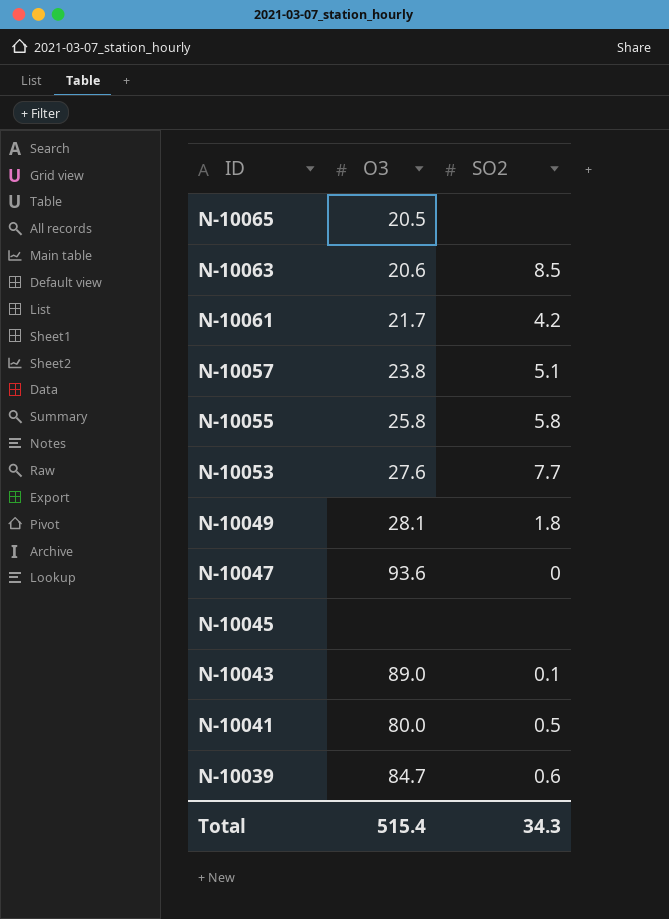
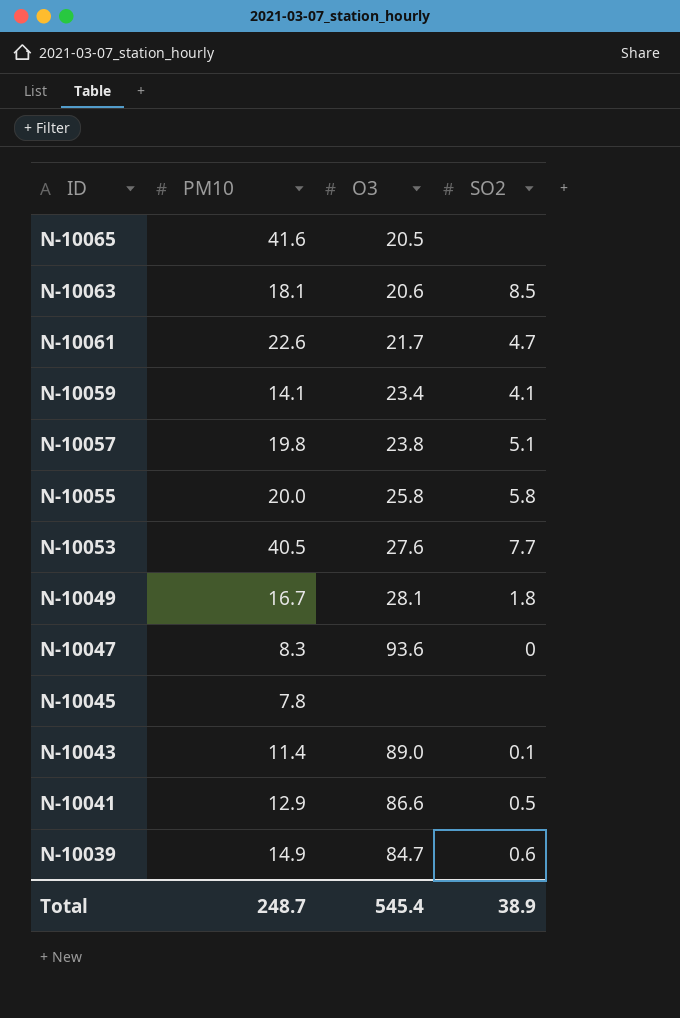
column PM10 | position: none -> 2
N-10061 | SO2: 4.2 -> 4.7
row N-10059: none -> 14.1 | 23.4 | 4.1
N-10041 | O3: 80.0 -> 86.6
Total | O3: 515.4 -> 545.4
Total | SO2: 34.3 -> 38.9

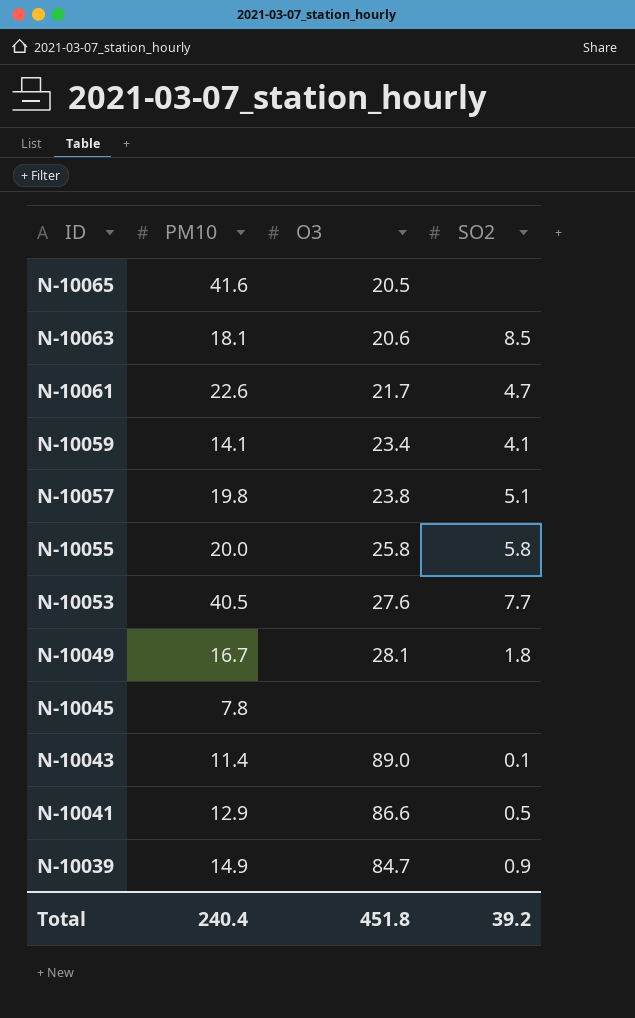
row N-10047: 8.3 | 93.6 | 0 -> none
N-10039 | SO2: 0.6 -> 0.9
Total | PM10: 248.7 -> 240.4
Total | O3: 545.4 -> 451.8
Total | SO2: 38.9 -> 39.2

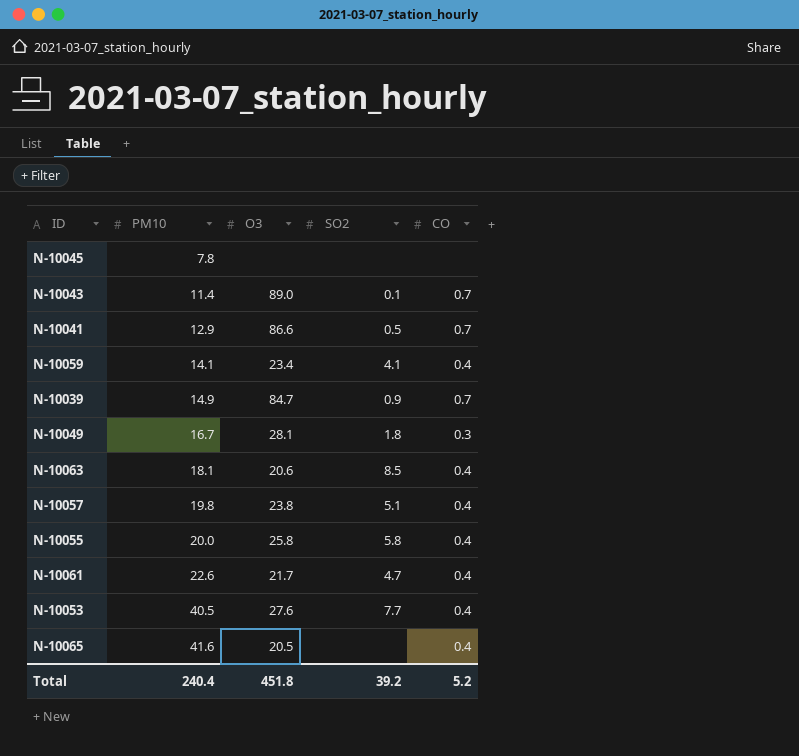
row order: ID descending -> PM10 ascending
column CO | position: none -> 5

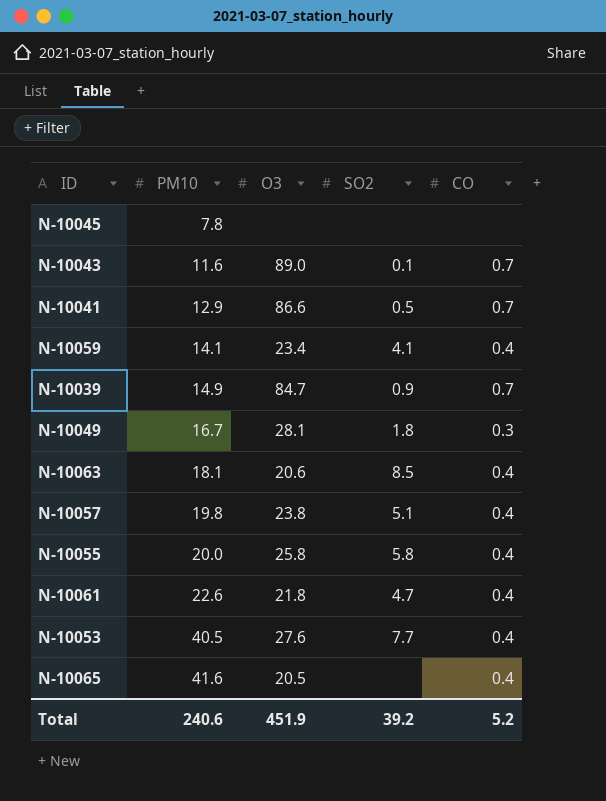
N-10043 | PM10: 11.4 -> 11.6
N-10061 | O3: 21.7 -> 21.8
Total | PM10: 240.4 -> 240.6
Total | O3: 451.8 -> 451.9

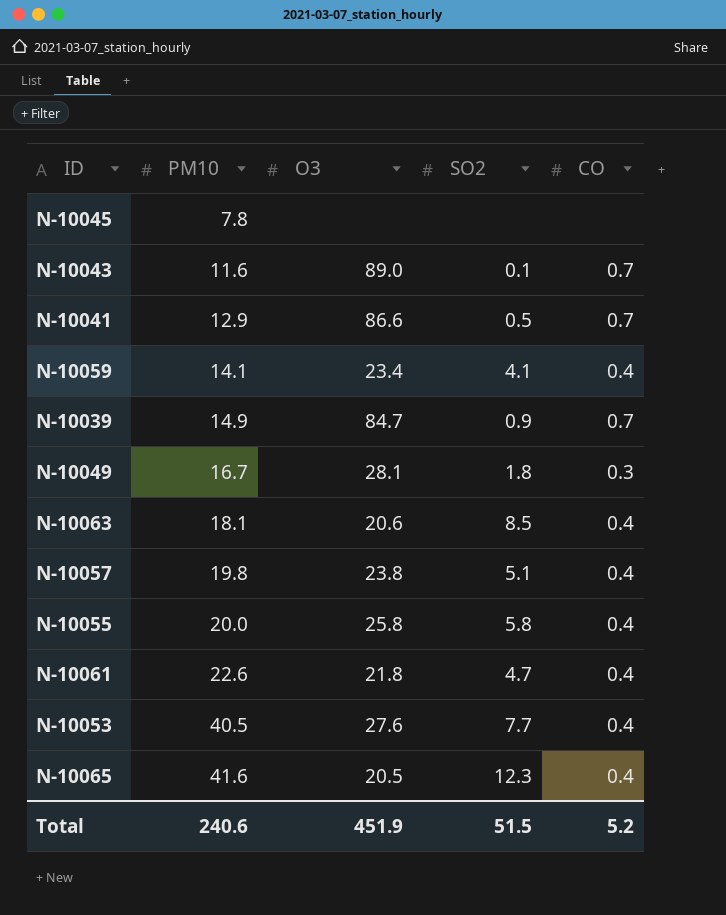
N-10065 | SO2: none -> 12.3
Total | SO2: 39.2 -> 51.5

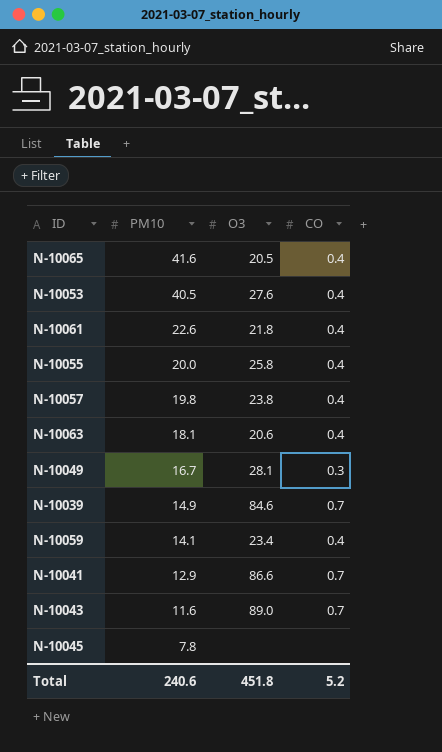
row order: PM10 ascending -> PM10 descending
column SO2 | position: 4 -> none
N-10039 | O3: 84.7 -> 84.6
Total | O3: 451.9 -> 451.8

